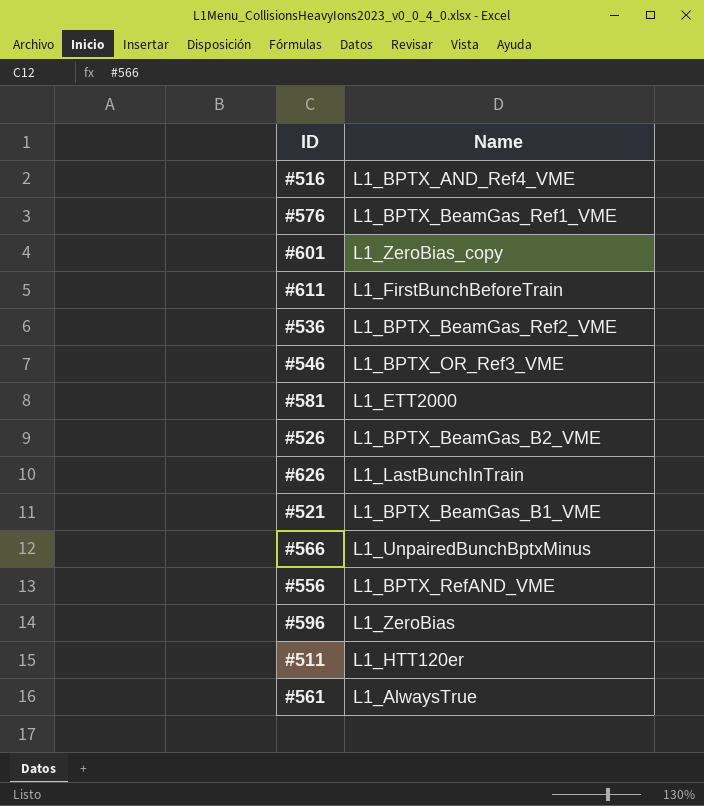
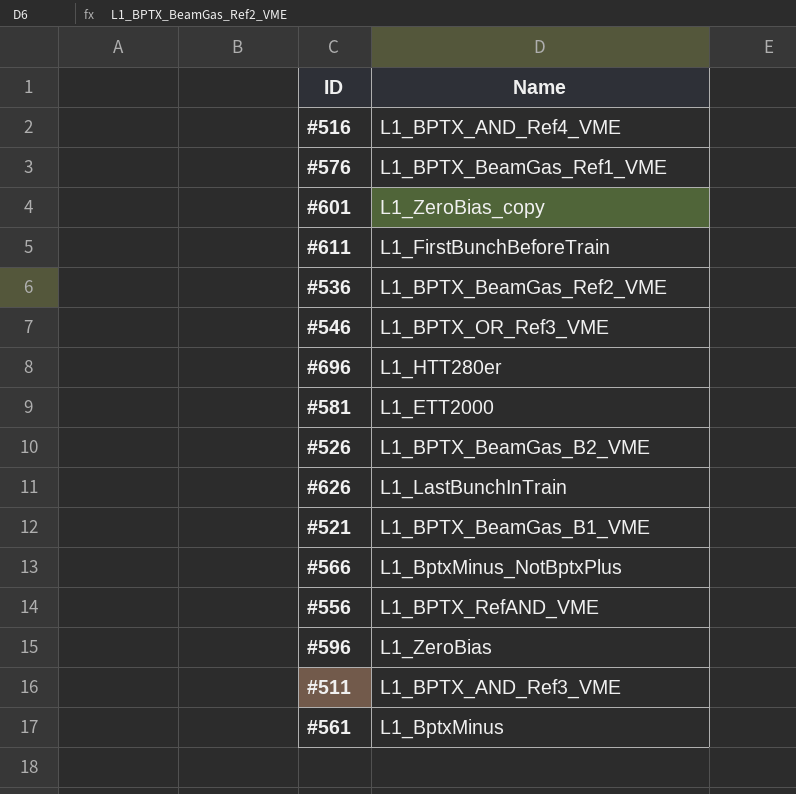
row #696: none -> L1_HTT280er
#566 | Name: L1_UnpairedBunchBptxMinus -> L1_BptxMinus_NotBptxPlus
#511 | Name: L1_HTT120er -> L1_BPTX_AND_Ref3_VME
#561 | Name: L1_AlwaysTrue -> L1_BptxMinus

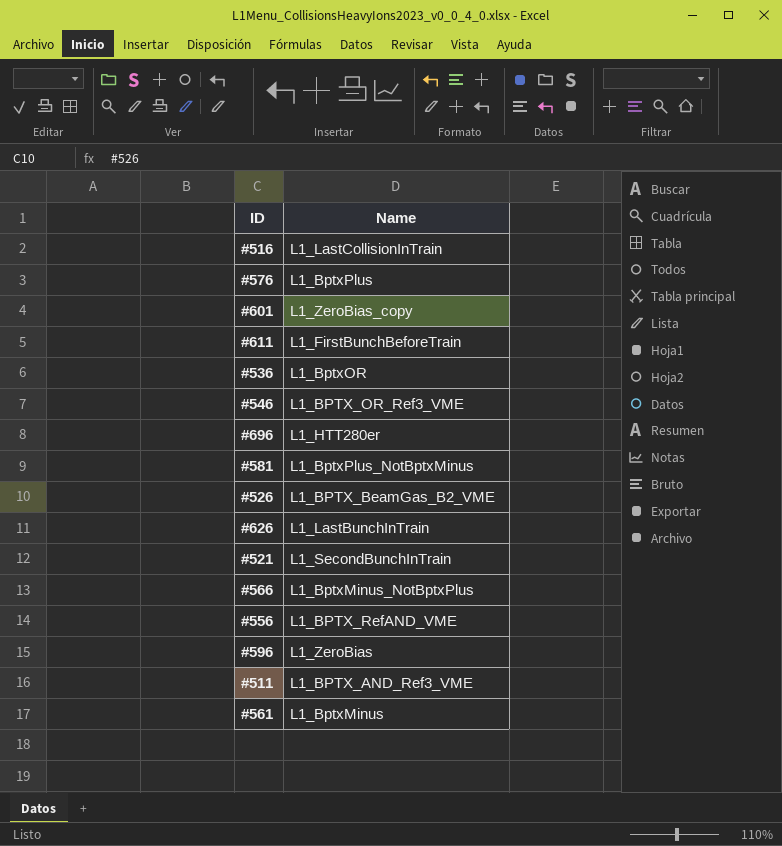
#516 | Name: L1_BPTX_AND_Ref4_VME -> L1_LastCollisionInTrain
#576 | Name: L1_BPTX_BeamGas_Ref1_VME -> L1_BptxPlus
#536 | Name: L1_BPTX_BeamGas_Ref2_VME -> L1_BptxOR
#581 | Name: L1_ETT2000 -> L1_BptxPlus_NotBptxMinus
#521 | Name: L1_BPTX_BeamGas_B1_VME -> L1_SecondBunchInTrain

